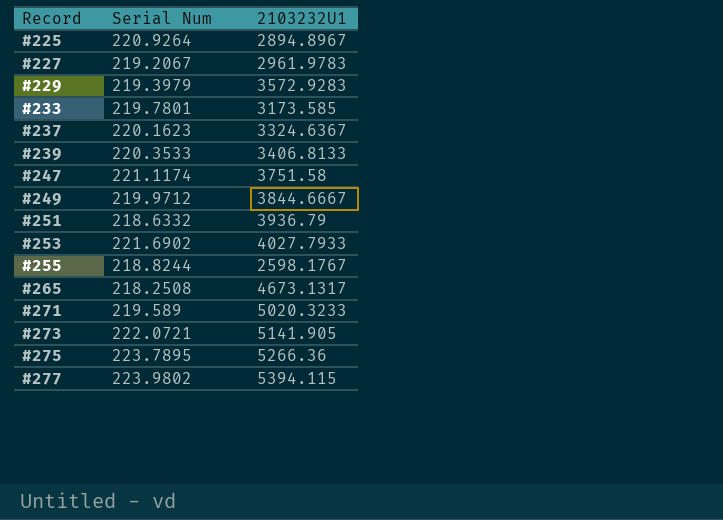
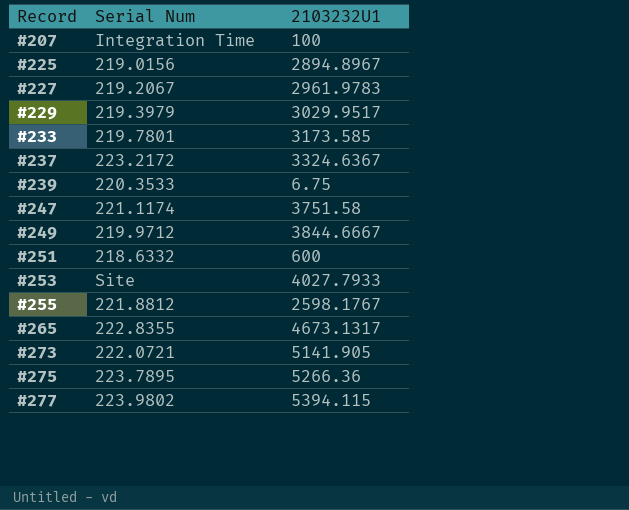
row #271: 219.589 | 5020.3233 -> none
row #207: none -> Integration Time | 100
#225 | Serial Num: 220.9264 -> 219.0156
#229 | 2103232U1: 3572.9283 -> 3029.9517
#237 | Serial Num: 220.1623 -> 223.2172
#239 | 2103232U1: 3406.8133 -> 6.75
#251 | 2103232U1: 3936.79 -> 600
#253 | Serial Num: 221.6902 -> Site
#255 | Serial Num: 218.8244 -> 221.8812
#265 | Serial Num: 218.2508 -> 222.8355

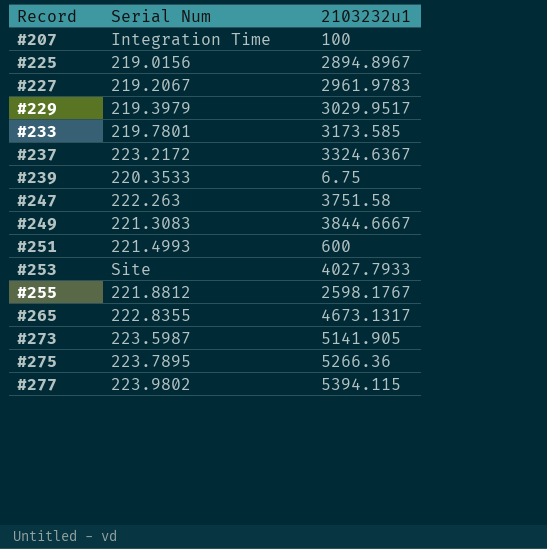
column name: 2103232U1 -> 2103232u1
#247 | Serial Num: 221.1174 -> 222.263
#249 | Serial Num: 219.9712 -> 221.3083
#251 | Serial Num: 218.6332 -> 221.4993
#273 | Serial Num: 222.0721 -> 223.5987

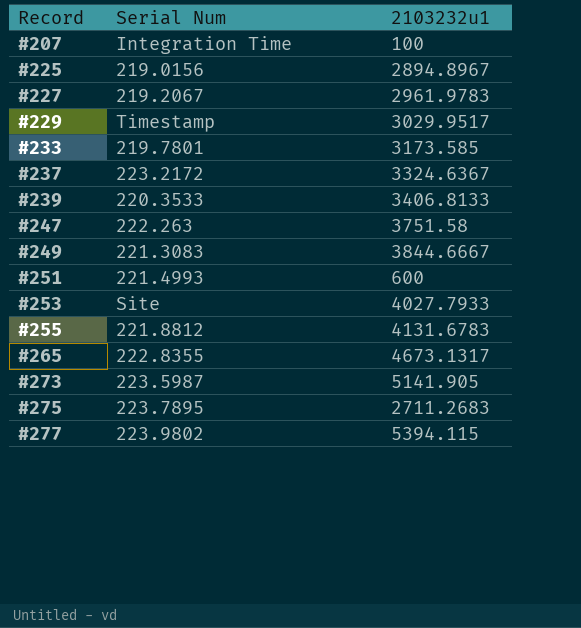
#229 | Serial Num: 219.3979 -> Timestamp
#239 | 2103232u1: 6.75 -> 3406.8133
#255 | 2103232u1: 2598.1767 -> 4131.6783
#275 | 2103232u1: 5266.36 -> 2711.2683

